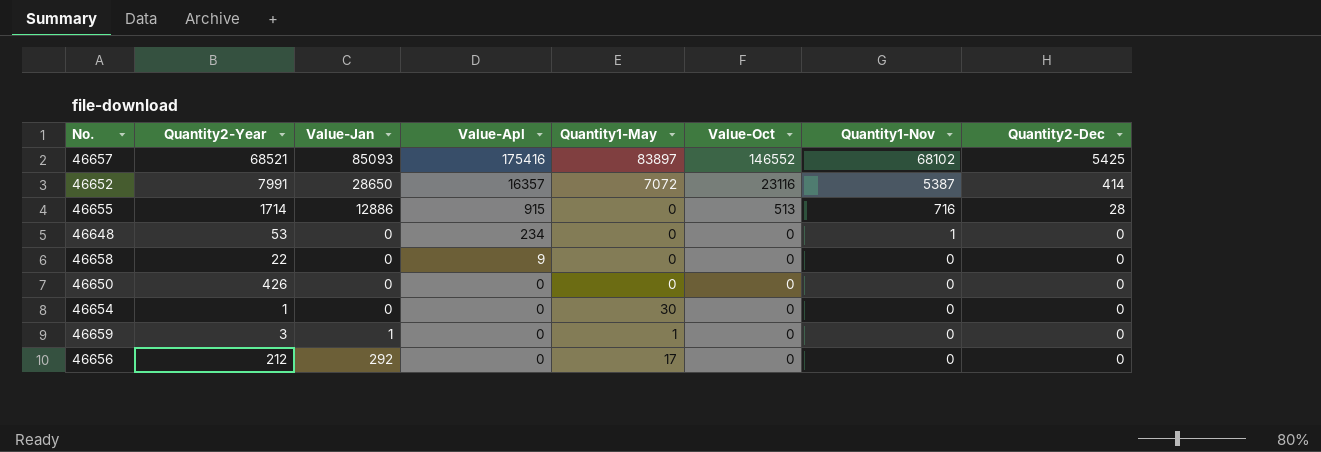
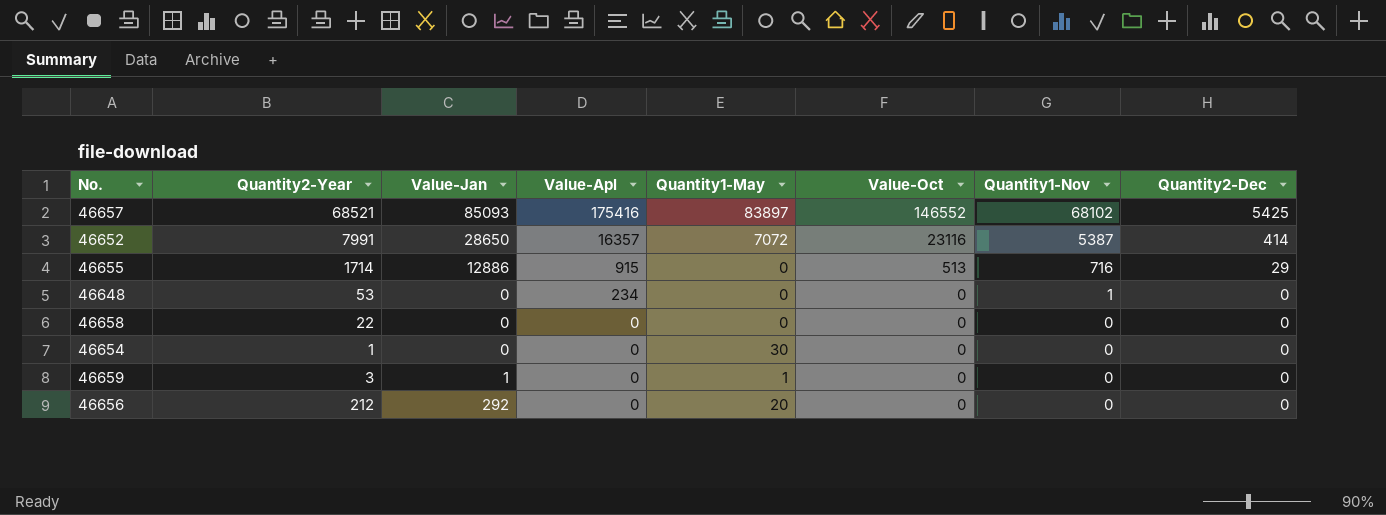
row 46650: 426 | 0 | 0 | 0 | 0 | 0 | 0 -> none
46655 | Quantity2-Dec: 28 -> 29
46658 | Value-Apl: 9 -> 0
46656 | Quantity1-May: 17 -> 20

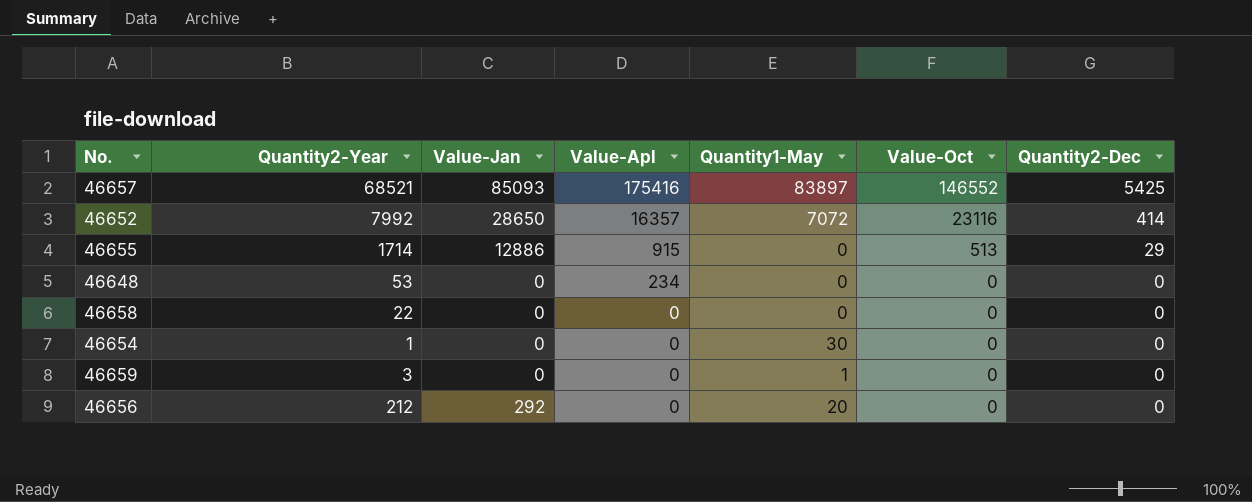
column Quantity1-Nov | position: 7 -> none
46652 | Quantity2-Year: 7991 -> 7992
46659 | Value-Jan: 1 -> 0

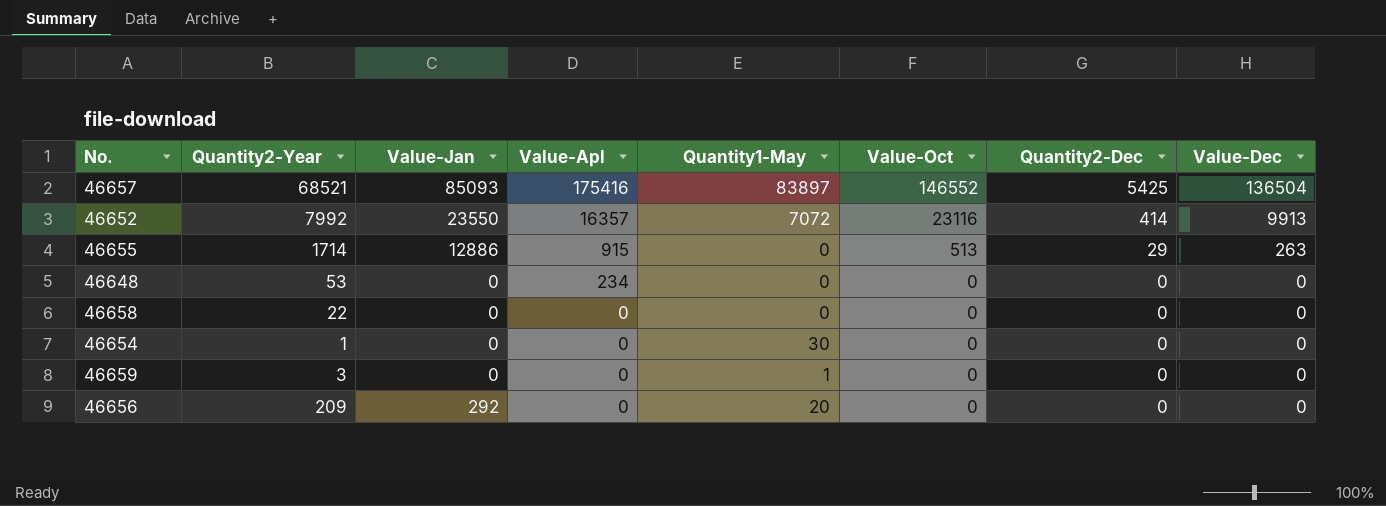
column Value-Dec | position: none -> 8
46652 | Value-Jan: 28650 -> 23550
46656 | Quantity2-Year: 212 -> 209

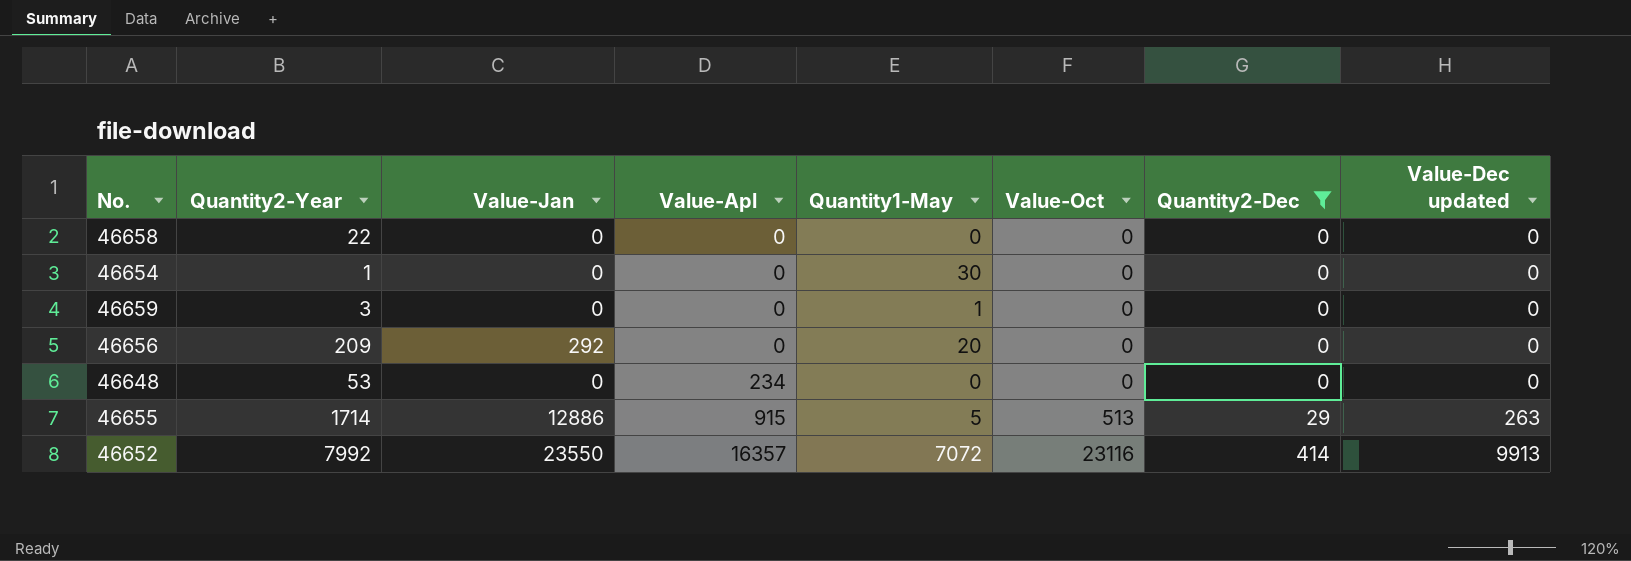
filter: none -> Quantity2-Dec != 5425
row order: Value-Apl descending -> Value-Apl ascending
column name: Value-Dec -> Value-Dec updated
46655 | Quantity1-May: 0 -> 5

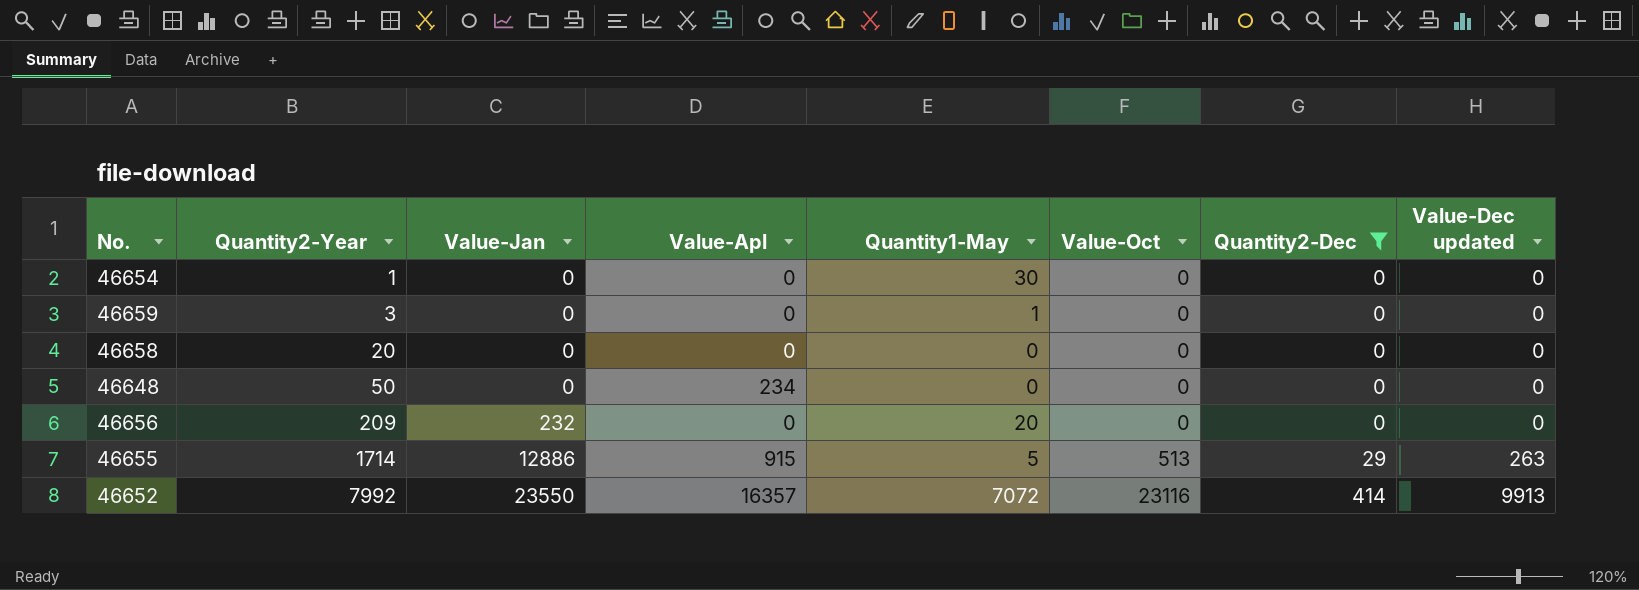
row order: Value-Apl ascending -> Quantity2-Year ascending
46658 | Quantity2-Year: 22 -> 20
46648 | Quantity2-Year: 53 -> 50
46656 | Value-Jan: 292 -> 232

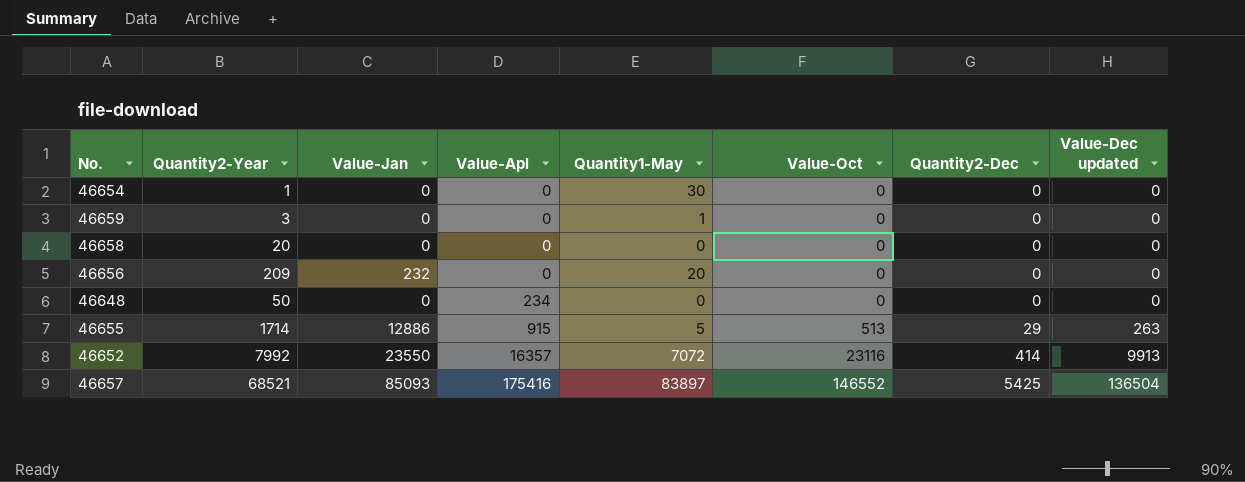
filter: Quantity2-Dec != 5425 -> none
row order: Quantity2-Year ascending -> Value-Apl ascending

